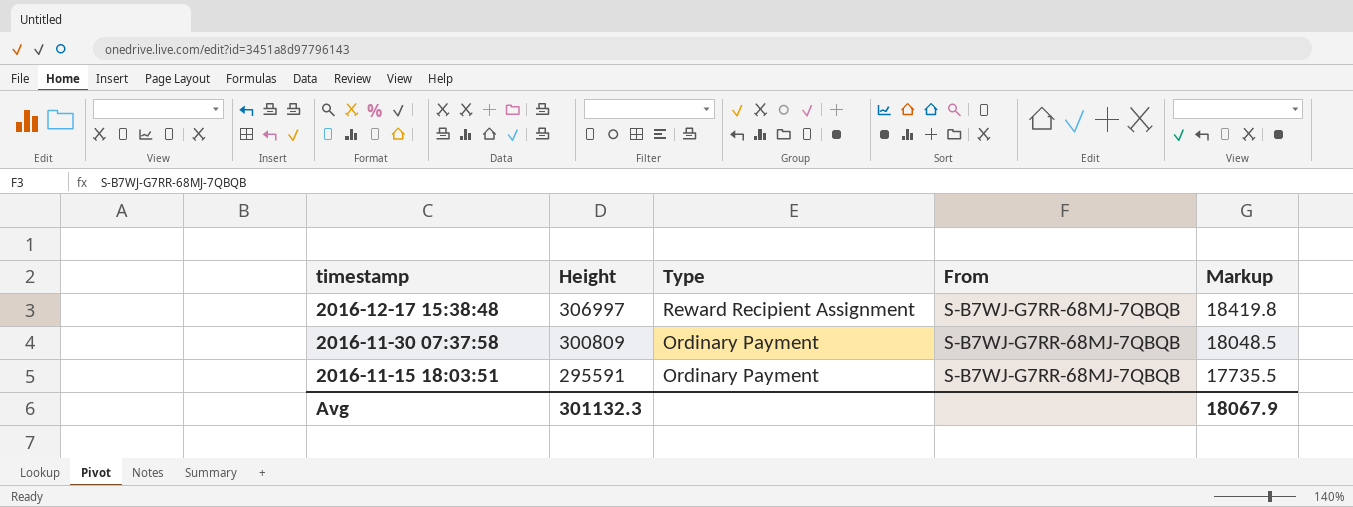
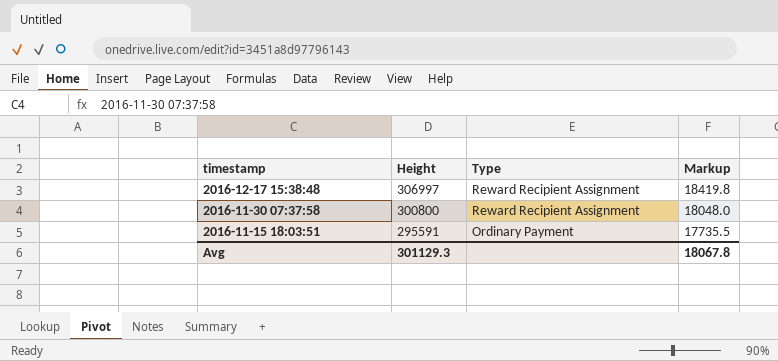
column From | position: 4 -> none
2016-11-30 07:37:58 | Height: 300809 -> 300800
2016-11-30 07:37:58 | Type: Ordinary Payment -> Reward Recipient Assignment
2016-11-30 07:37:58 | Markup: 18048.5 -> 18048.0
Avg | Height: 301132.3 -> 301129.3
Avg | Markup: 18067.9 -> 18067.8

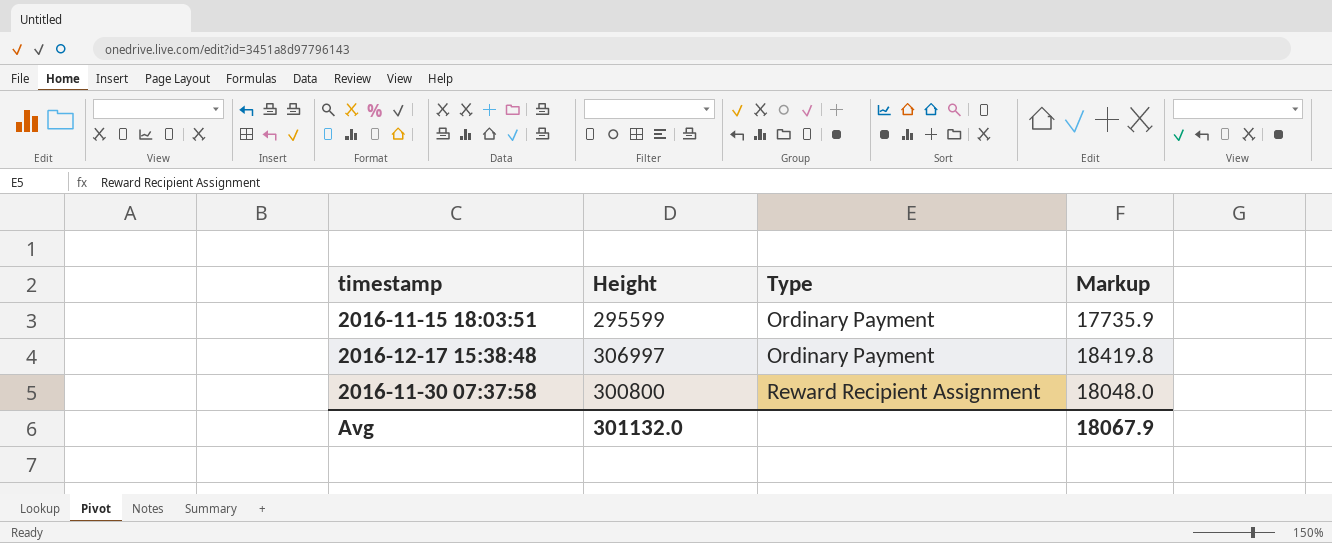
row order: timestamp descending -> Type ascending
2016-11-15 18:03:51 | Height: 295591 -> 295599
2016-11-15 18:03:51 | Markup: 17735.5 -> 17735.9
2016-12-17 15:38:48 | Type: Reward Recipient Assignment -> Ordinary Payment
Avg | Height: 301129.3 -> 301132.0
Avg | Markup: 18067.8 -> 18067.9

